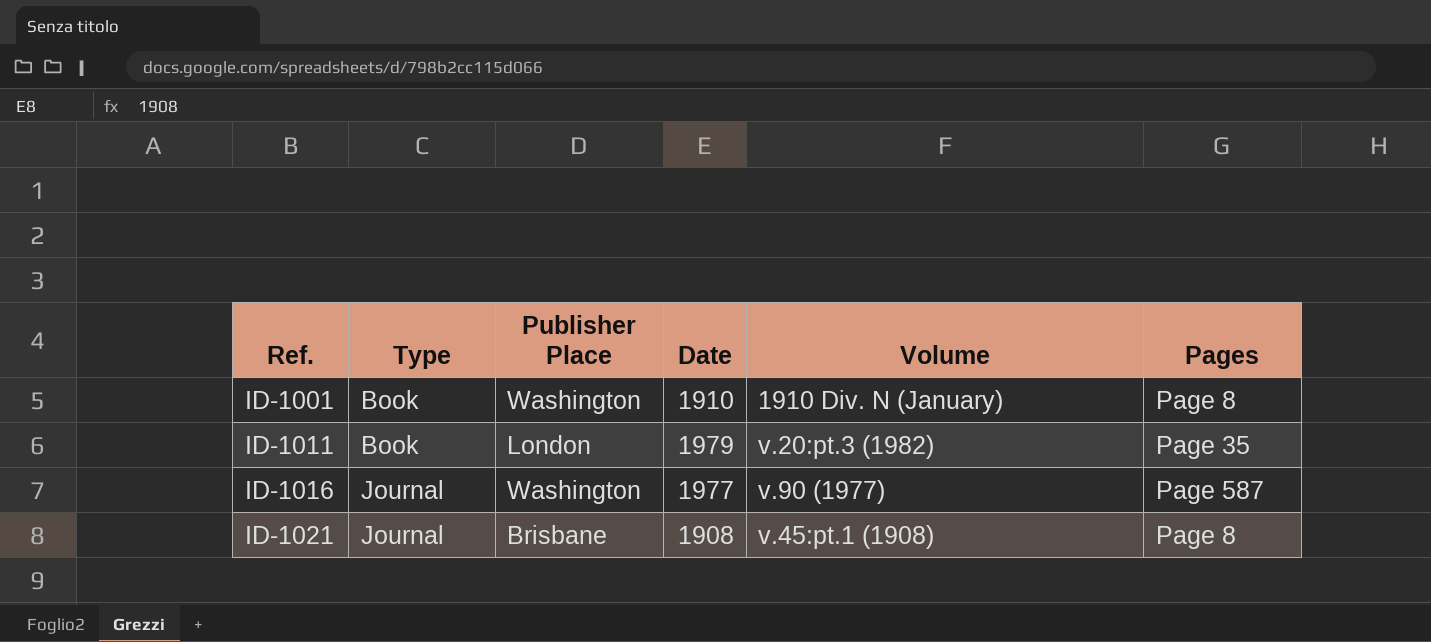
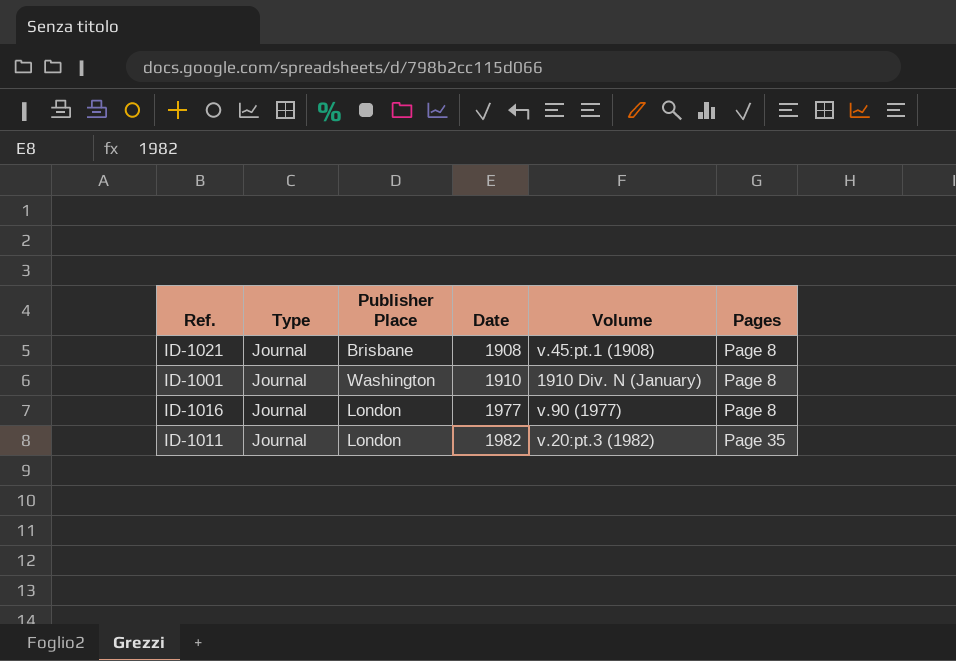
row order: Ref. ascending -> Date ascending
ID-1001 | Type: Book -> Journal
ID-1016 | Publisher Place: Washington -> London
ID-1016 | Pages: Page 587 -> Page 8
ID-1011 | Type: Book -> Journal
ID-1011 | Date: 1979 -> 1982

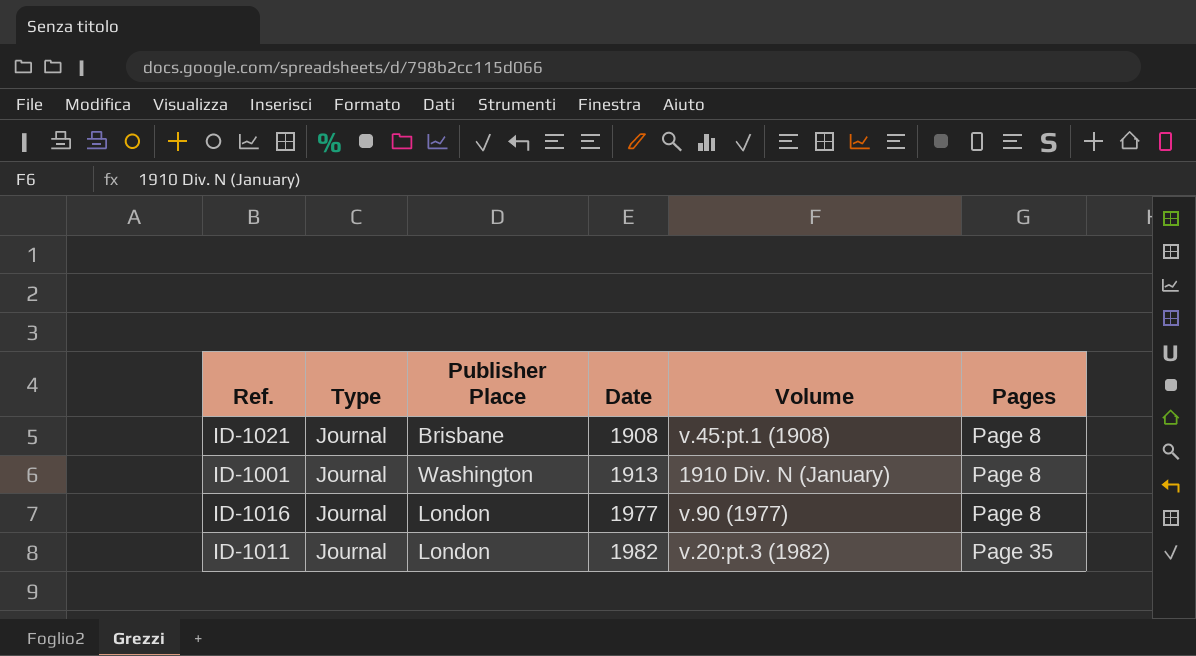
ID-1001 | Date: 1910 -> 1913

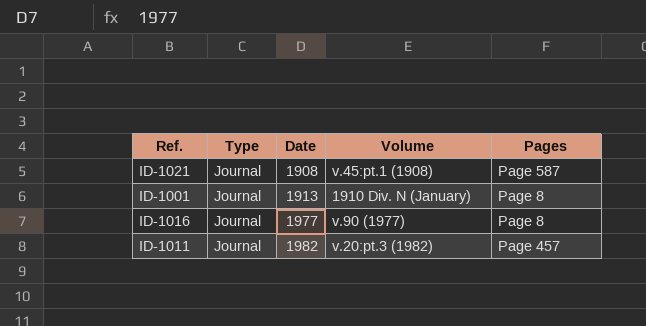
column Publisher Place | position: 3 -> none
ID-1021 | Pages: Page 8 -> Page 587
ID-1011 | Pages: Page 35 -> Page 457

